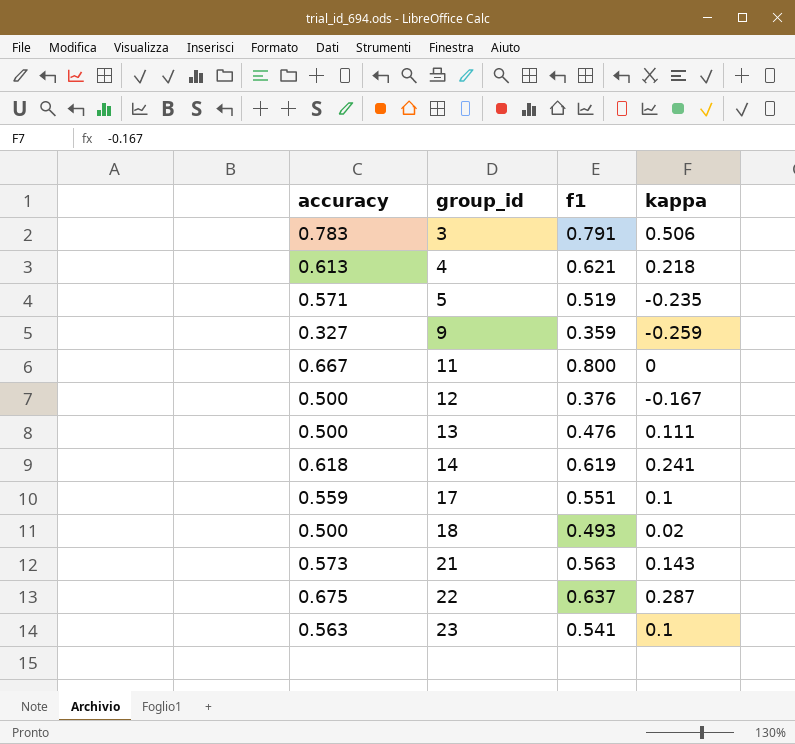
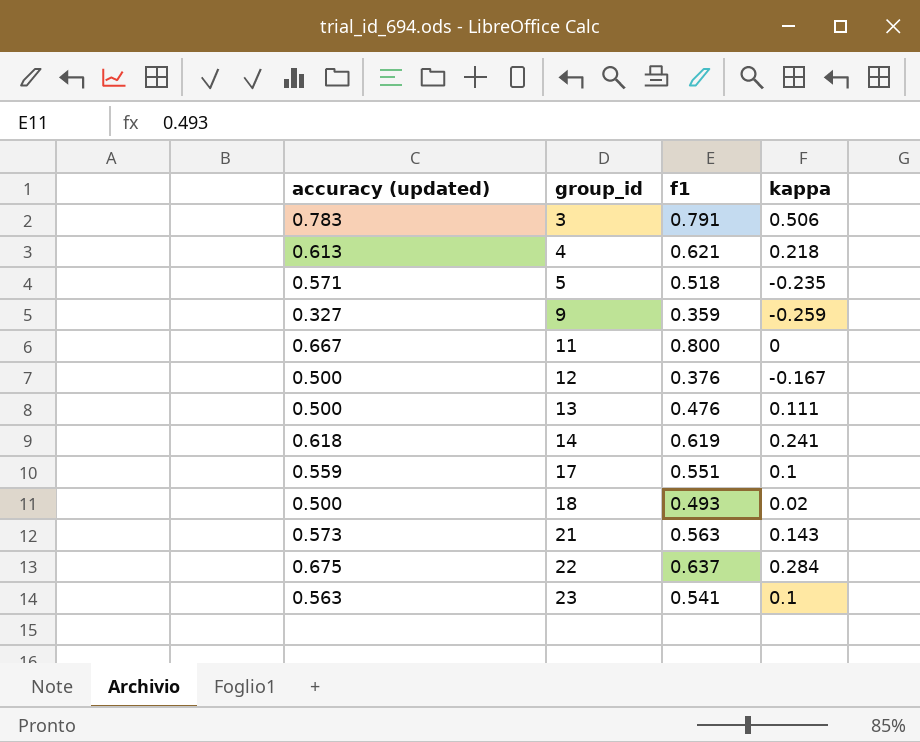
column name: accuracy -> accuracy (updated)
5 | f1: 0.519 -> 0.518
22 | kappa: 0.287 -> 0.284

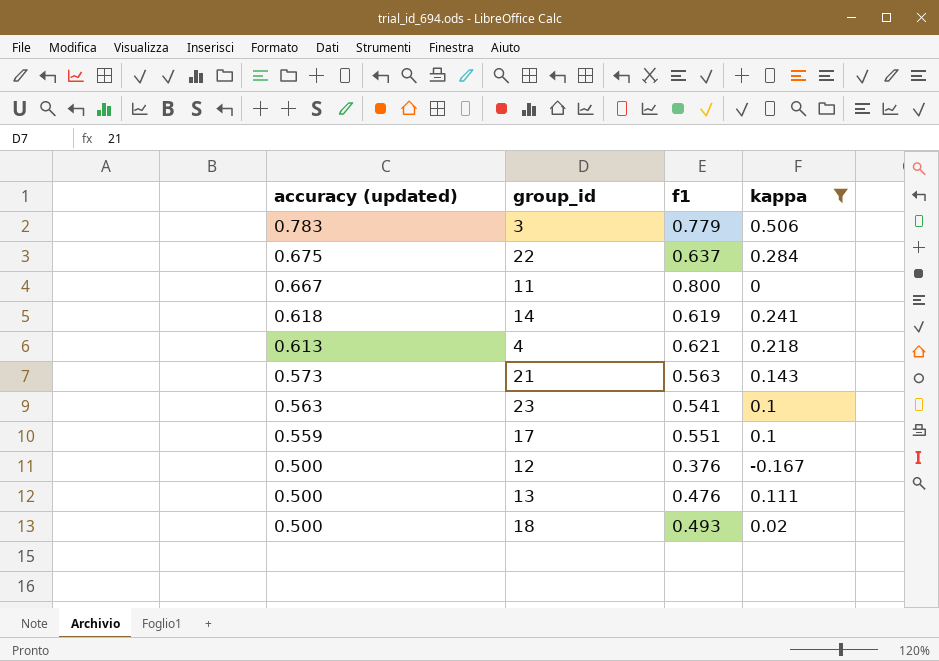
filter: none -> kappa >= -0.167
row order: group_id ascending -> accuracy (updated) descending
3 | f1: 0.791 -> 0.779

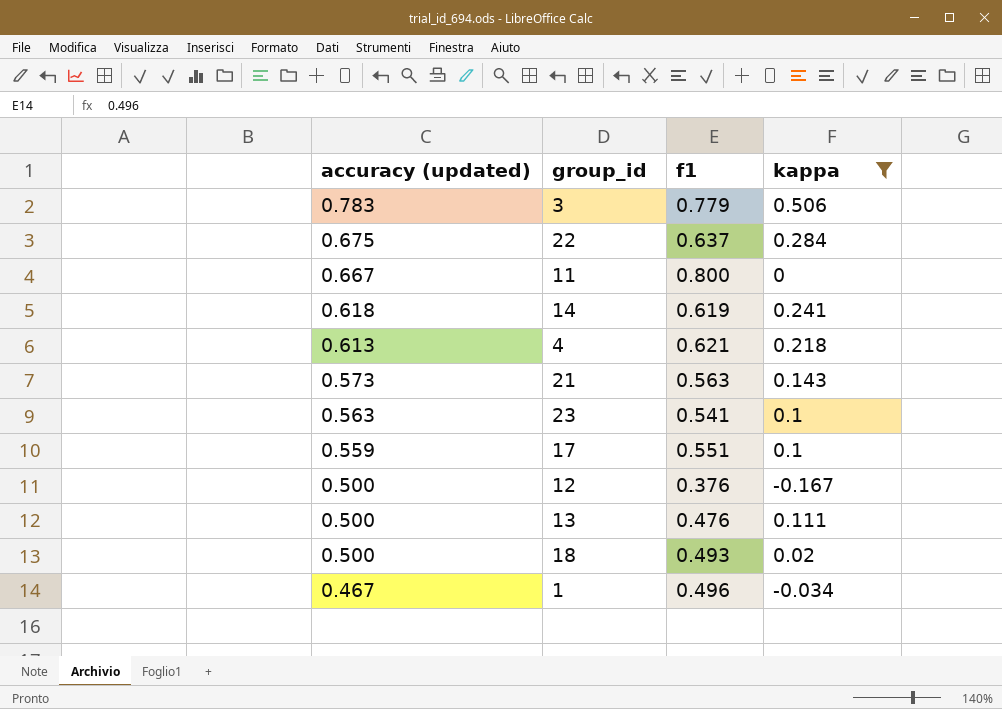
row 1: none -> 0.467 | 0.496 | -0.034

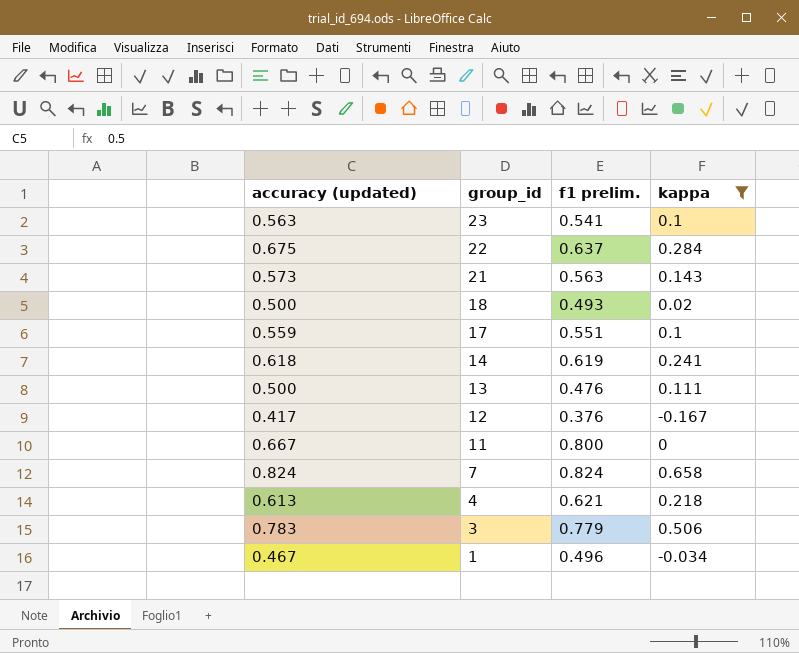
row order: accuracy (updated) descending -> group_id descending
column name: f1 -> f1 prelim.
12 | accuracy (updated): 0.500 -> 0.417
row 7: none -> 0.824 | 0.824 | 0.658

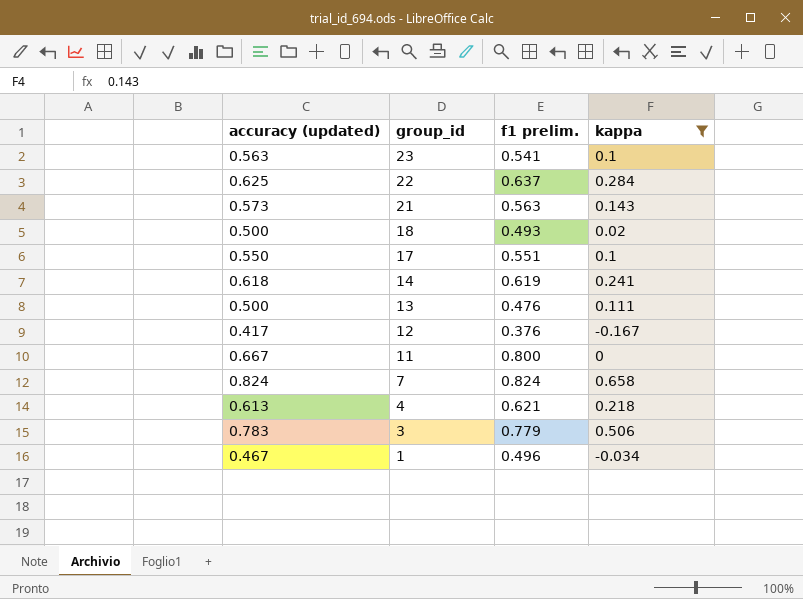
22 | accuracy (updated): 0.675 -> 0.625
17 | accuracy (updated): 0.559 -> 0.550

